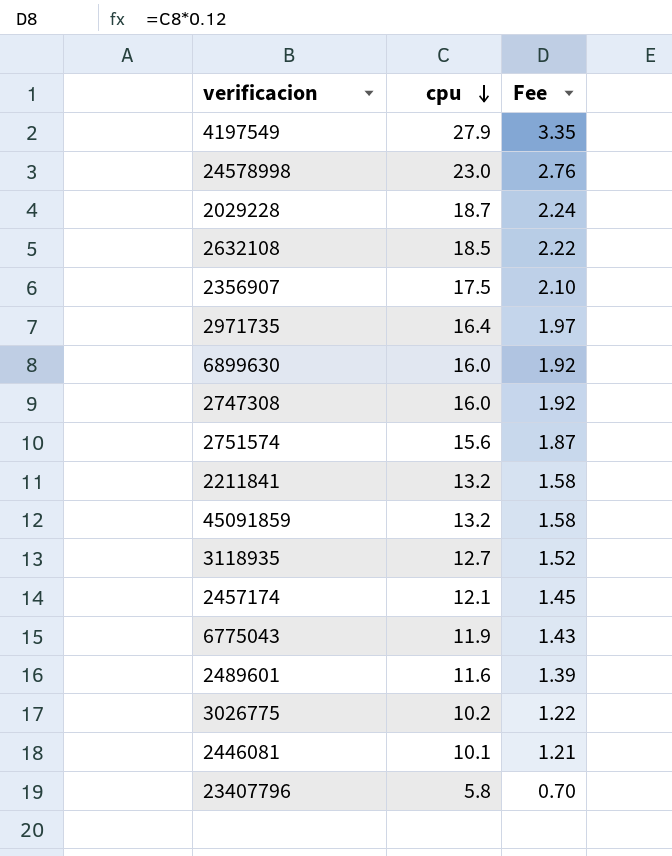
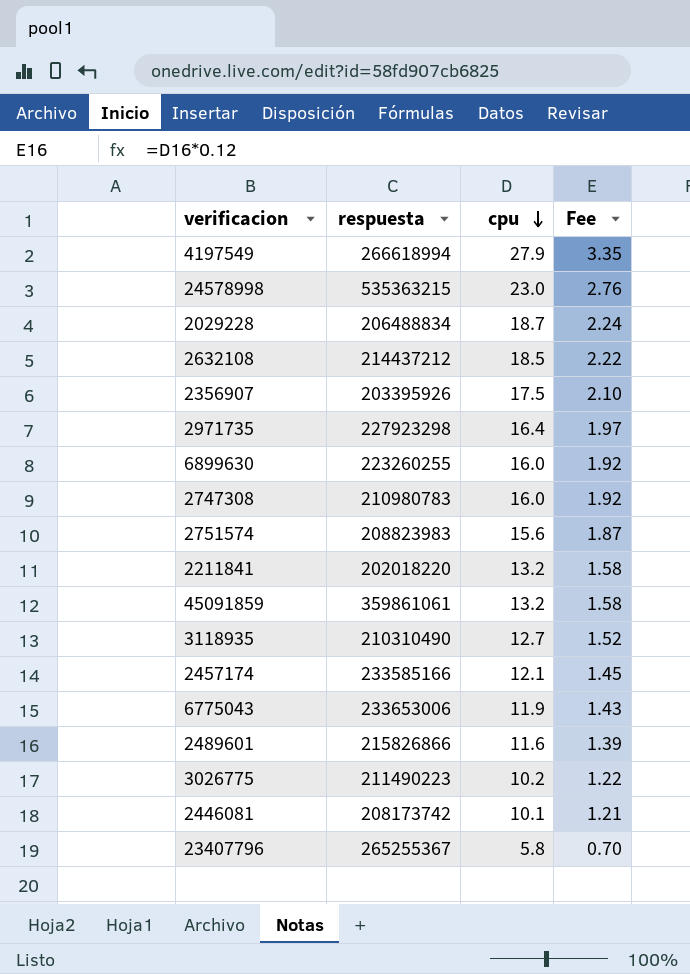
column respuesta | position: none -> 2

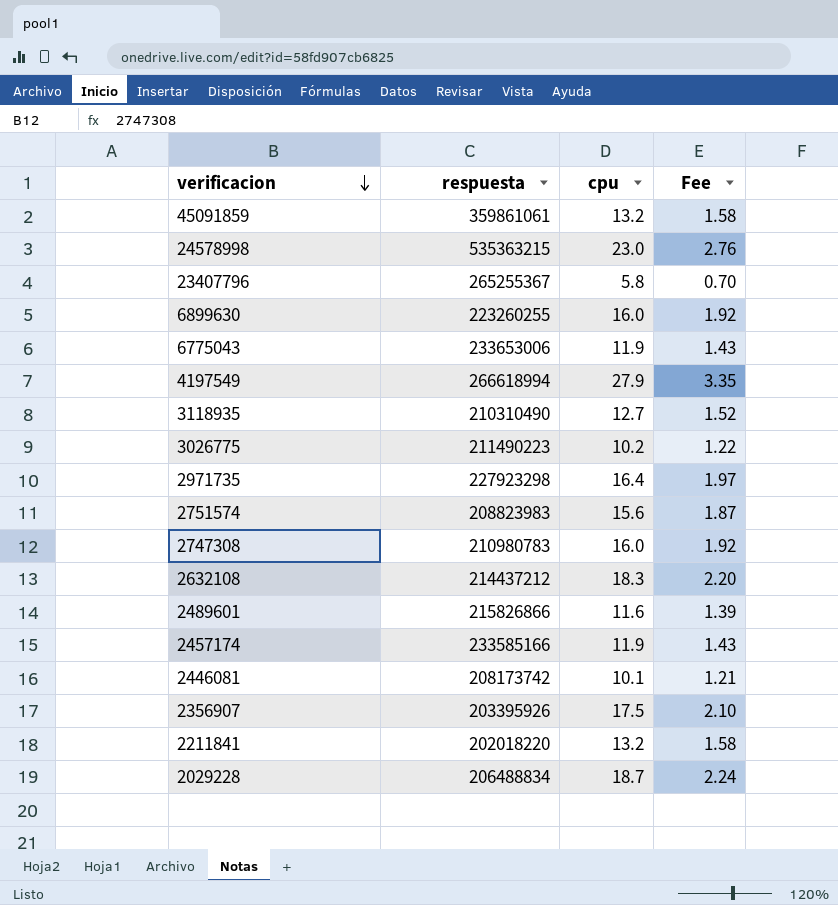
row order: cpu descending -> verificacion descending
2632108 | cpu: 18.5 -> 18.3
2632108 | Fee: 2.22 -> 2.20
2457174 | cpu: 12.1 -> 11.9
2457174 | Fee: 1.45 -> 1.43

